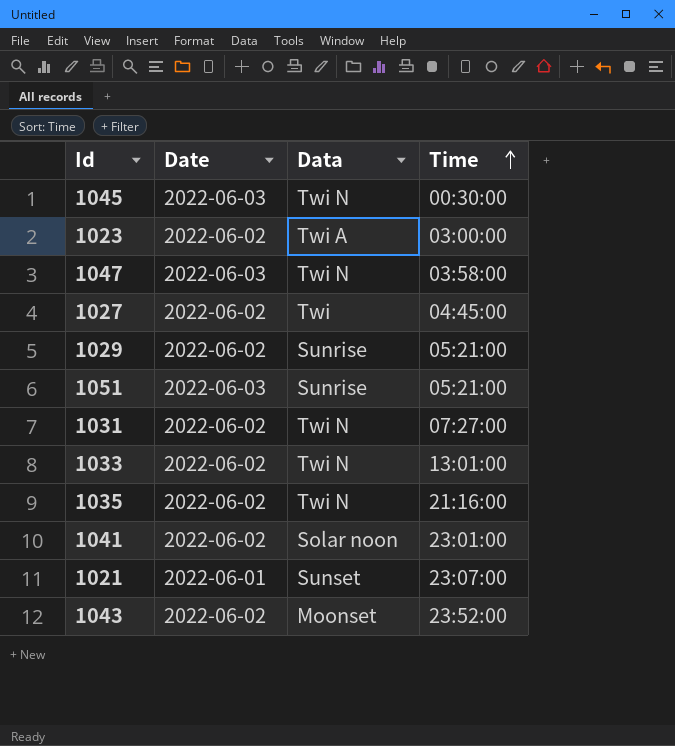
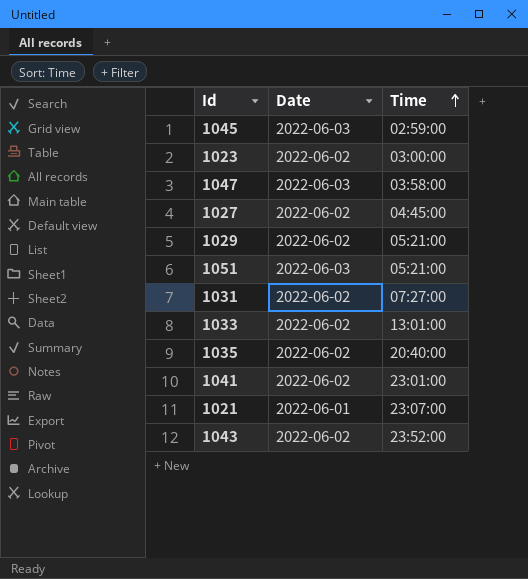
column Data | position: 3 -> none
1045 | Time: 00:30:00 -> 02:59:00
1035 | Time: 21:16:00 -> 20:40:00

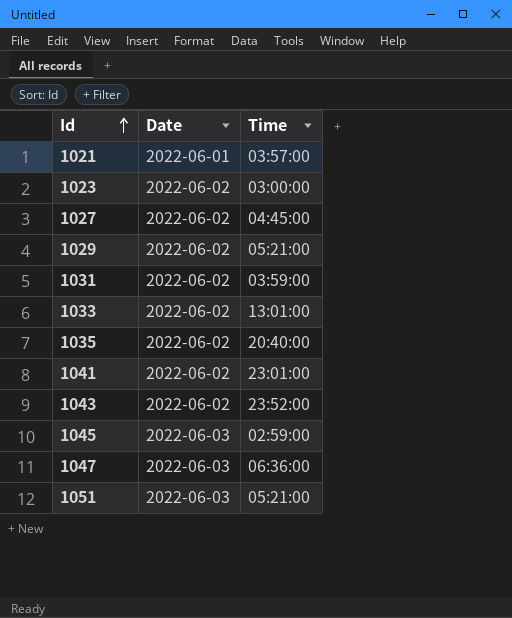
row order: Time ascending -> Id ascending
1021 | Time: 23:07:00 -> 03:57:00
1031 | Time: 07:27:00 -> 03:59:00
1047 | Time: 03:58:00 -> 06:36:00

